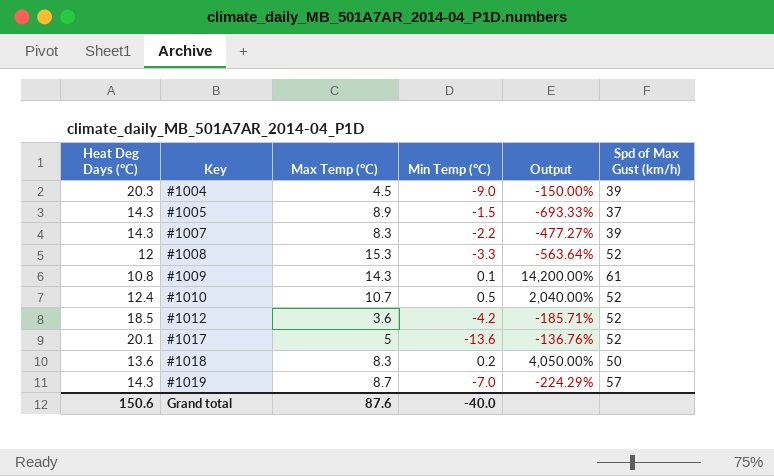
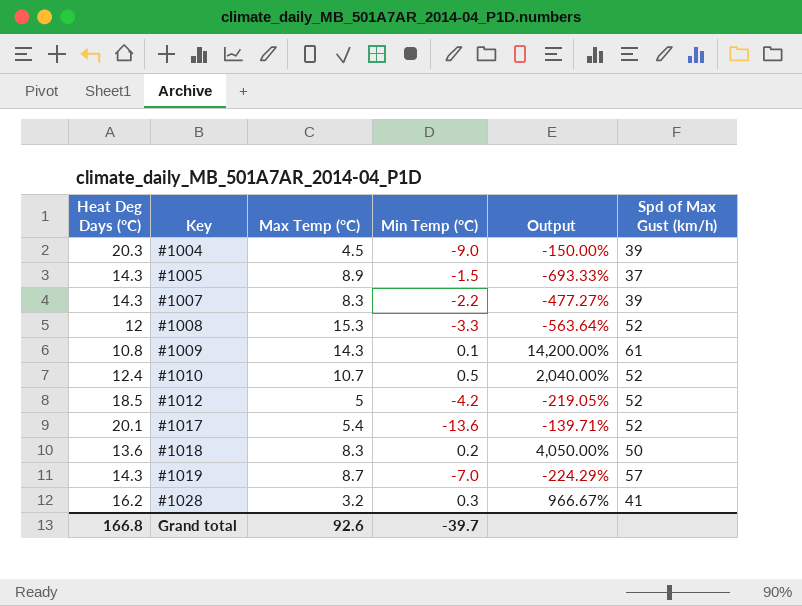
#1012 | Max Temp (°C): 3.6 -> 5
#1012 | Output: -185.71% -> -219.05%
#1017 | Max Temp (°C): 5 -> 5.4
#1017 | Output: -136.76% -> -139.71%
row #1028: none -> 16.2 | 3.2 | 0.3 | 966.67% | 41
Grand total | Heat Deg Days (°C): 150.6 -> 166.8
Grand total | Max Temp (°C): 87.6 -> 92.6
Grand total | Min Temp (°C): -40.0 -> -39.7

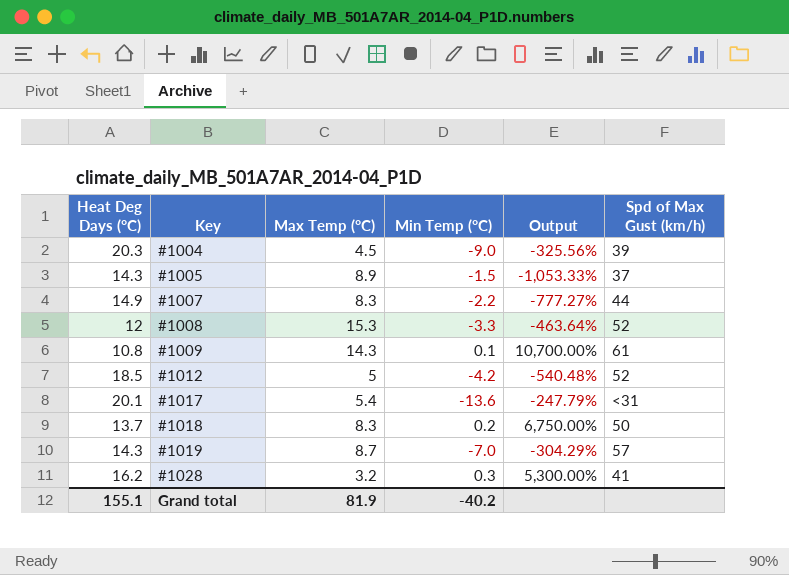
column Output | formula: ([Max Temp (°C)] - [Min Temp (°C)]) / [Min Temp (°C)] -> ([Heat Deg Days (°C)] - [Min Temp (°C)]) / [Min Temp (°C)]
row #1010: 12.4 | 10.7 | 0.5 | 2,040.00% | 52 -> none
#1007 | Heat Deg Days (°C): 14.3 -> 14.9
#1007 | Spd of Max Gust (km/h): 39 -> 44
#1017 | Spd of Max Gust (km/h): 52 -> <31
#1018 | Heat Deg Days (°C): 13.6 -> 13.7
Grand total | Heat Deg Days (°C): 166.8 -> 155.1
Grand total | Max Temp (°C): 92.6 -> 81.9
Grand total | Min Temp (°C): -39.7 -> -40.2

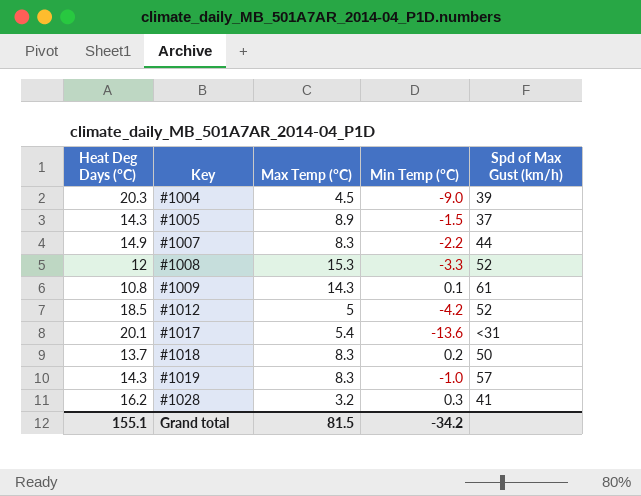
column Output | formula: ([Heat Deg Days (°C)] - [Min Temp (°C)]) / [Min Temp (°C)] -> none
#1019 | Max Temp (°C): 8.7 -> 8.3
#1019 | Min Temp (°C): -7.0 -> -1.0
Grand total | Max Temp (°C): 81.9 -> 81.5
Grand total | Min Temp (°C): -40.2 -> -34.2

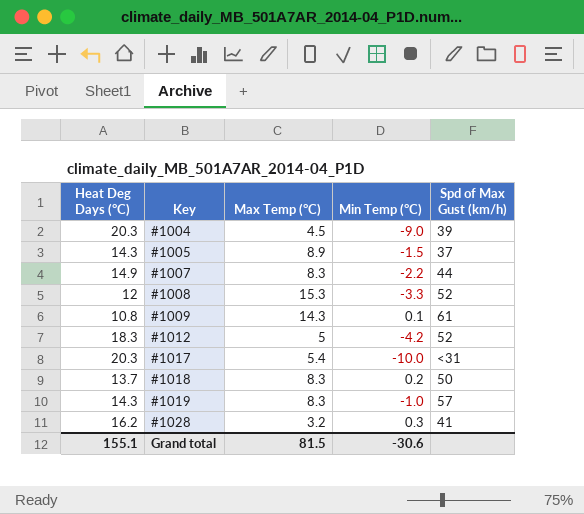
#1012 | Heat Deg Days (°C): 18.5 -> 18.3
#1017 | Heat Deg Days (°C): 20.1 -> 20.3
#1017 | Min Temp (°C): -13.6 -> -10.0
Grand total | Min Temp (°C): -34.2 -> -30.6

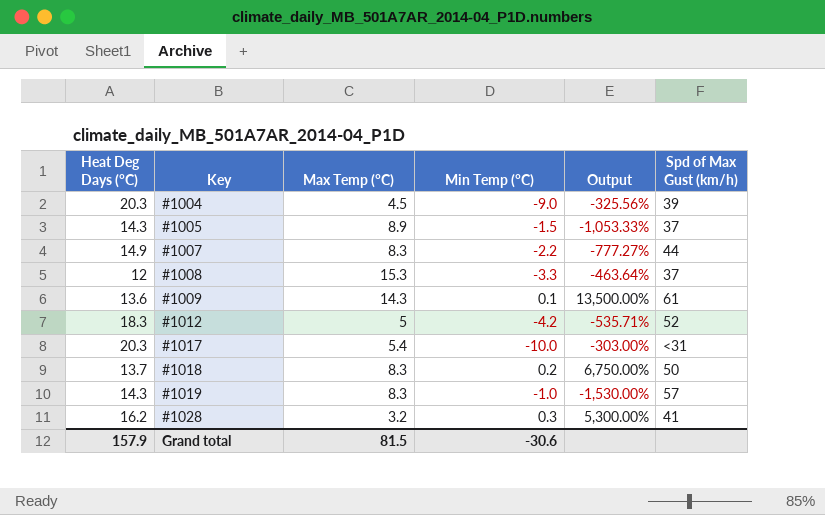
column Output | formula: none -> ([Heat Deg Days (°C)] - [Min Temp (°C)]) / [Min Temp (°C)]
#1008 | Spd of Max Gust (km/h): 52 -> 37
#1009 | Heat Deg Days (°C): 10.8 -> 13.6
Grand total | Heat Deg Days (°C): 155.1 -> 157.9

